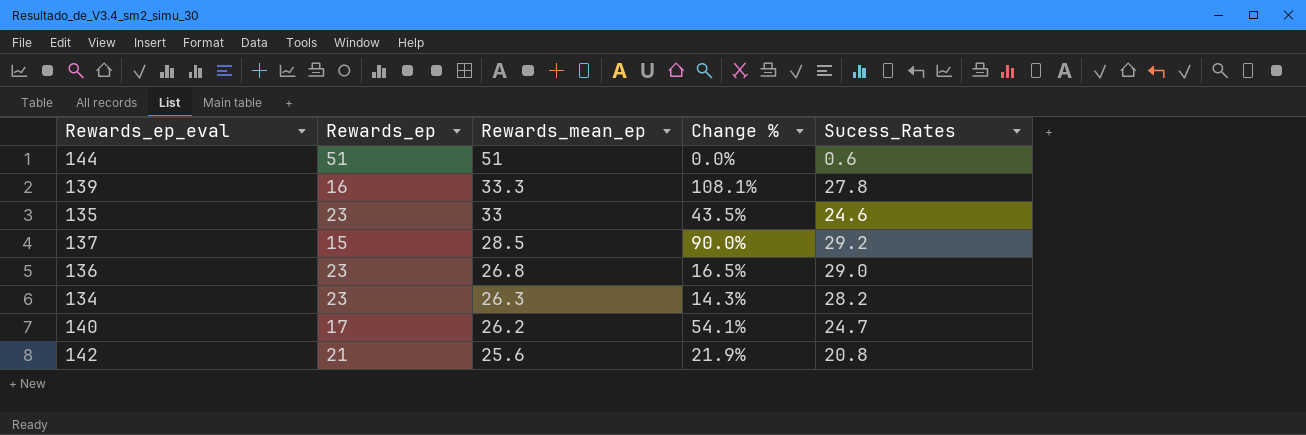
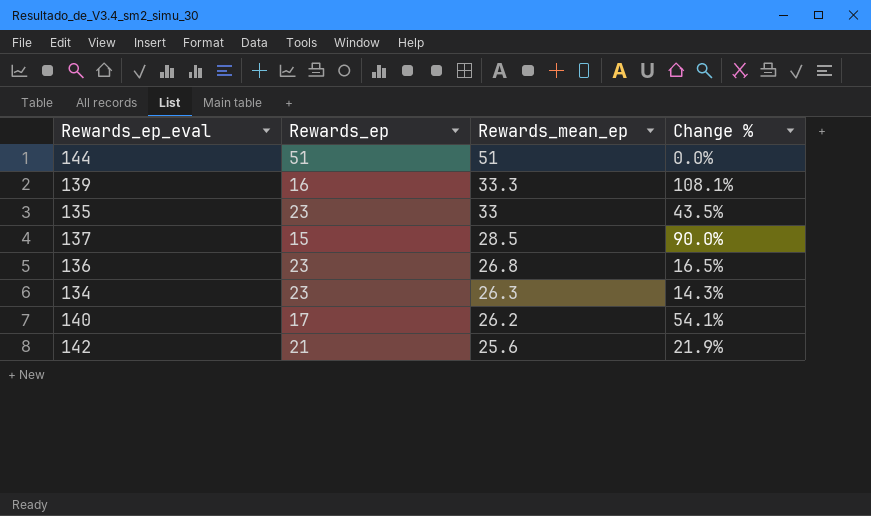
column Sucess_Rates | position: 5 -> none

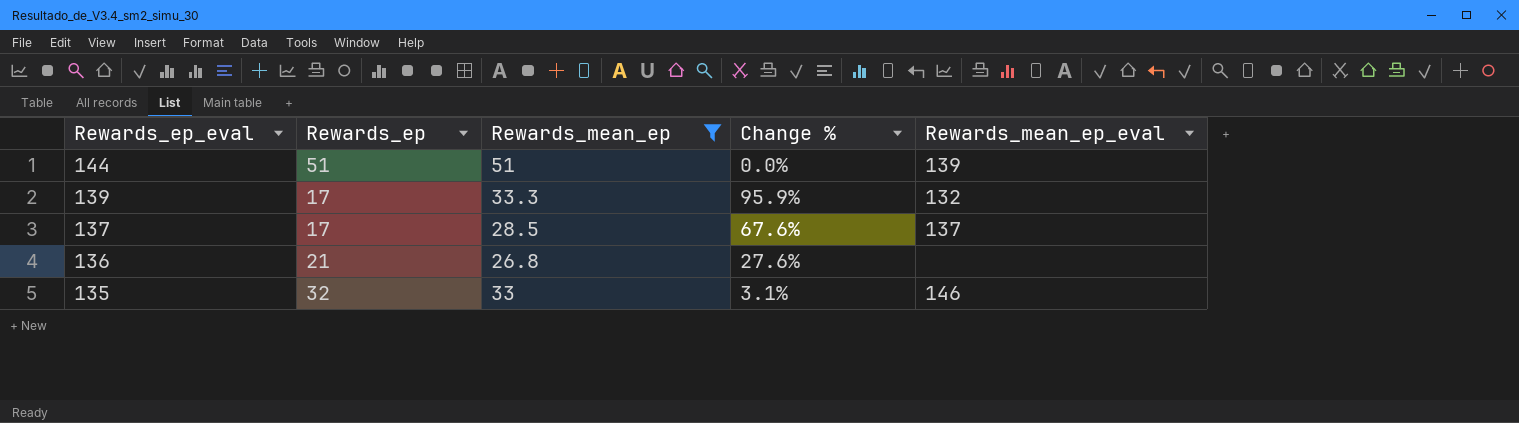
filter: none -> Rewards_mean_ep >= 26.8
row order: Rewards_mean_ep descending -> Rewards_ep_eval descending
column Rewards_mean_ep_eval | position: none -> 5
139 | Rewards_ep: 16 -> 17
139 | Change %: 108.1% -> 95.9%
137 | Rewards_ep: 15 -> 17
137 | Change %: 90.0% -> 67.6%
136 | Rewards_ep: 23 -> 21
136 | Change %: 16.5% -> 27.6%
135 | Rewards_ep: 23 -> 32
135 | Change %: 43.5% -> 3.1%

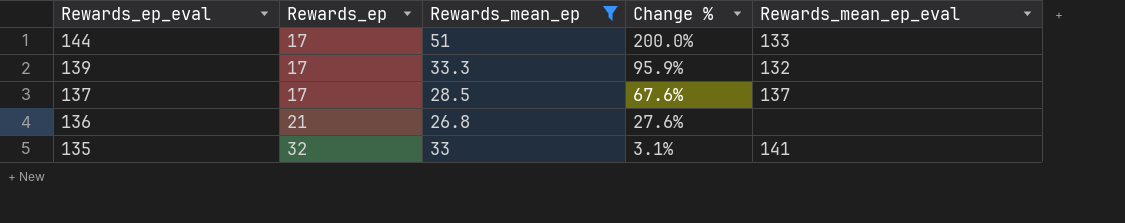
144 | Rewards_ep: 51 -> 17
144 | Change %: 0.0% -> 200.0%
144 | Rewards_mean_ep_eval: 139 -> 133
135 | Rewards_mean_ep_eval: 146 -> 141

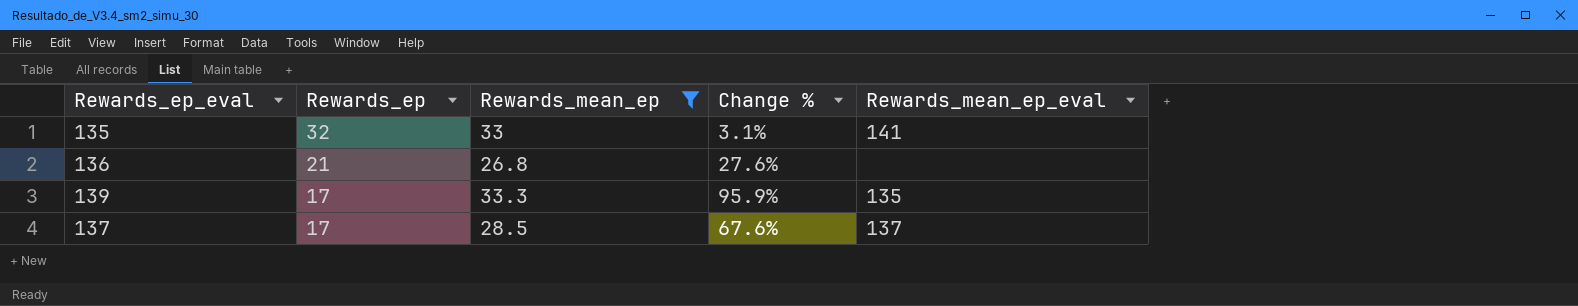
row order: Rewards_ep_eval descending -> Rewards_ep descending
row 144: 17 | 51 | 200.0% | 133 -> none
139 | Rewards_mean_ep_eval: 132 -> 135

